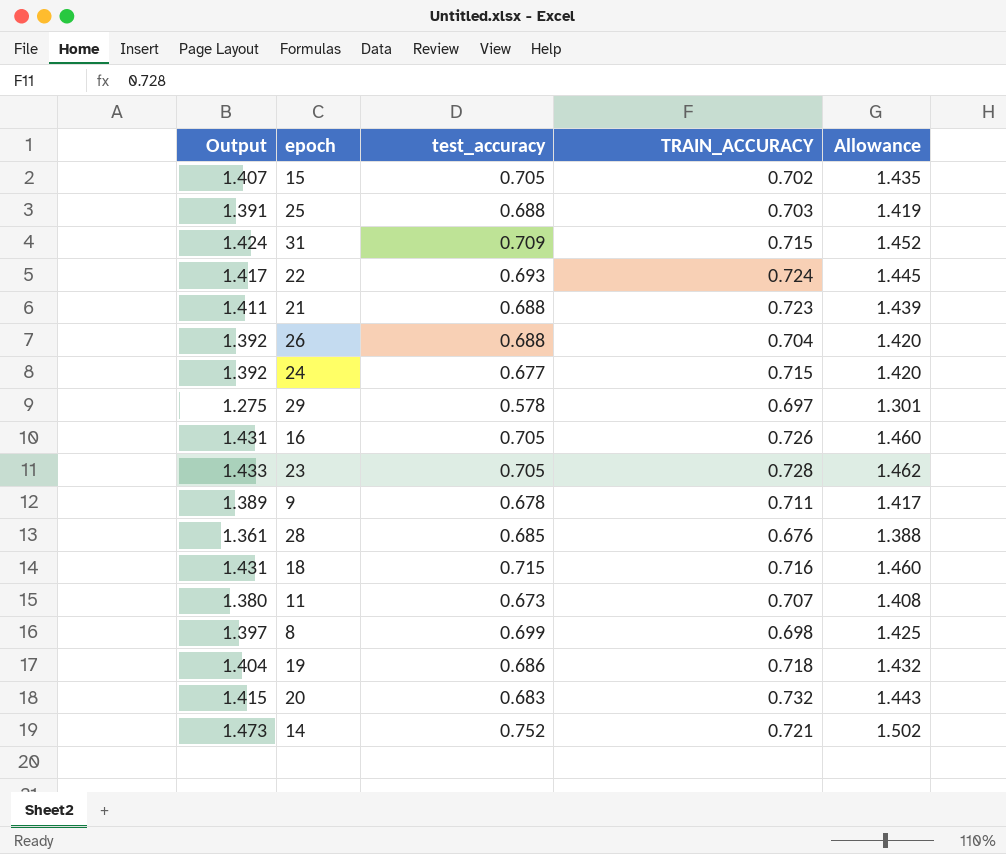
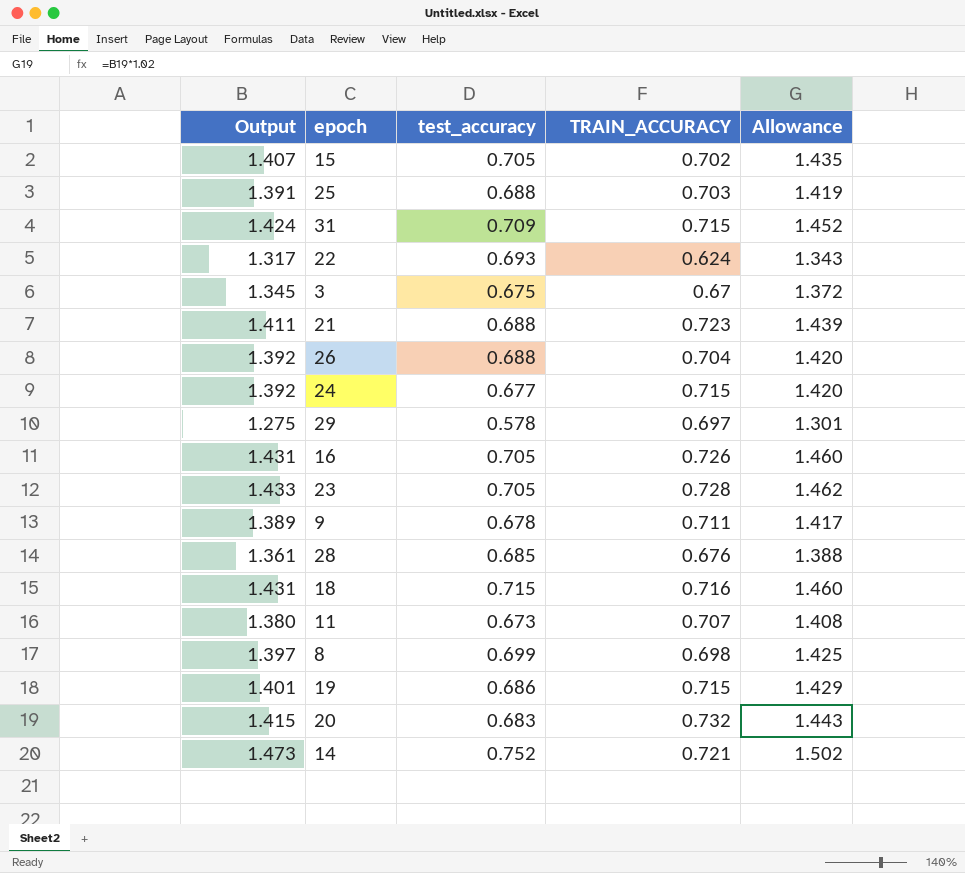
22 | Output: 1.417 -> 1.317
22 | TRAIN_ACCURACY: 0.724 -> 0.624
22 | Allowance: 1.445 -> 1.343
row 3: none -> 1.345 | 0.675 | 0.67 | 1.372
19 | Output: 1.404 -> 1.401
19 | TRAIN_ACCURACY: 0.718 -> 0.715
19 | Allowance: 1.432 -> 1.429

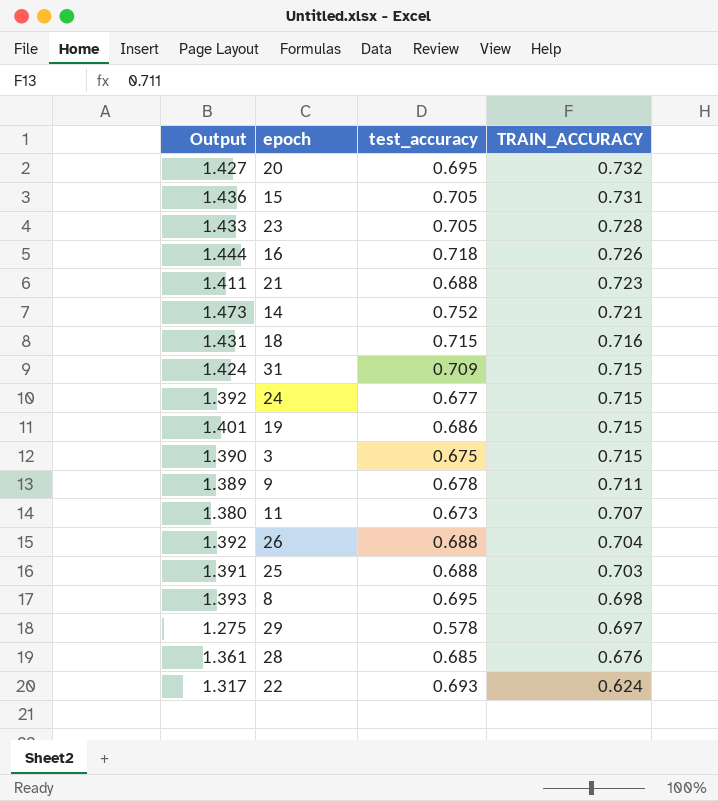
row order: none -> TRAIN_ACCURACY descending
column Allowance | formula: [Output] * 1.02 -> none
20 | Output: 1.415 -> 1.427
20 | test_accuracy: 0.683 -> 0.695
15 | Output: 1.407 -> 1.436
15 | TRAIN_ACCURACY: 0.702 -> 0.731
16 | Output: 1.431 -> 1.444
16 | test_accuracy: 0.705 -> 0.718
3 | Output: 1.345 -> 1.390
3 | TRAIN_ACCURACY: 0.67 -> 0.715
8 | Output: 1.397 -> 1.393
8 | test_accuracy: 0.699 -> 0.695

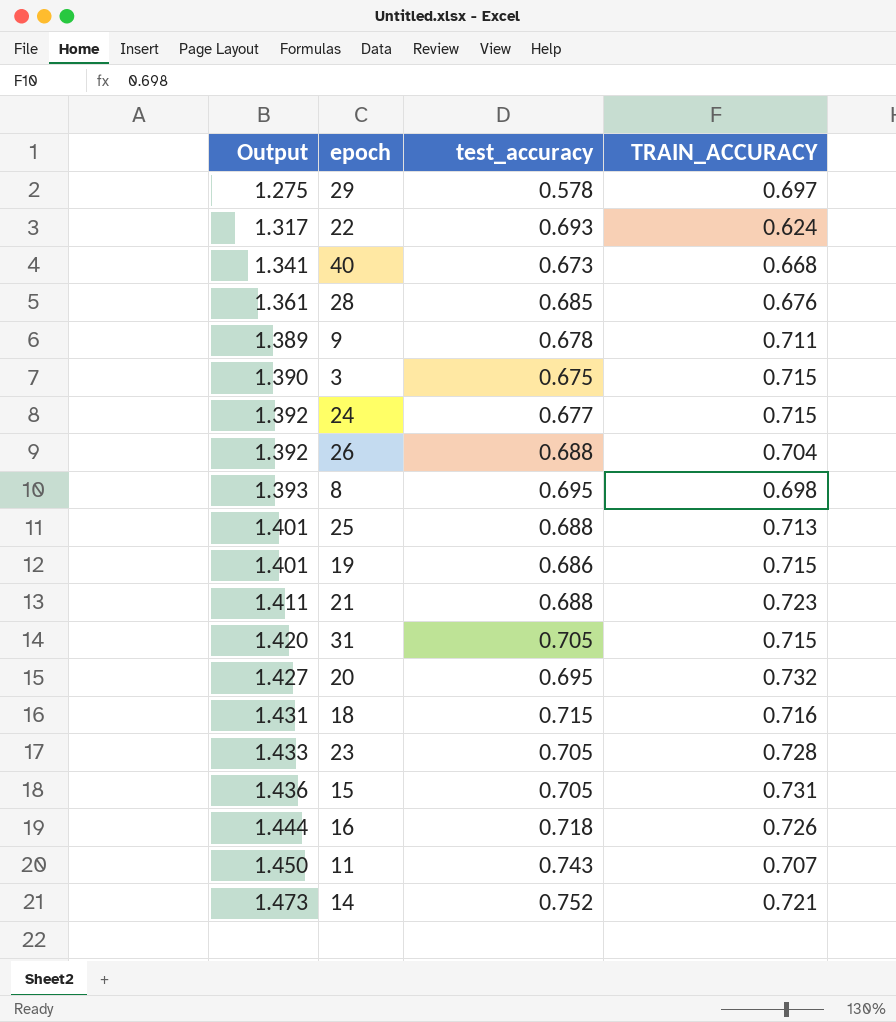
row order: TRAIN_ACCURACY descending -> Output ascending
row 40: none -> 1.341 | 0.673 | 0.668
25 | Output: 1.391 -> 1.401
25 | TRAIN_ACCURACY: 0.703 -> 0.713
31 | Output: 1.424 -> 1.420
31 | test_accuracy: 0.709 -> 0.705
11 | Output: 1.380 -> 1.450
11 | test_accuracy: 0.673 -> 0.743

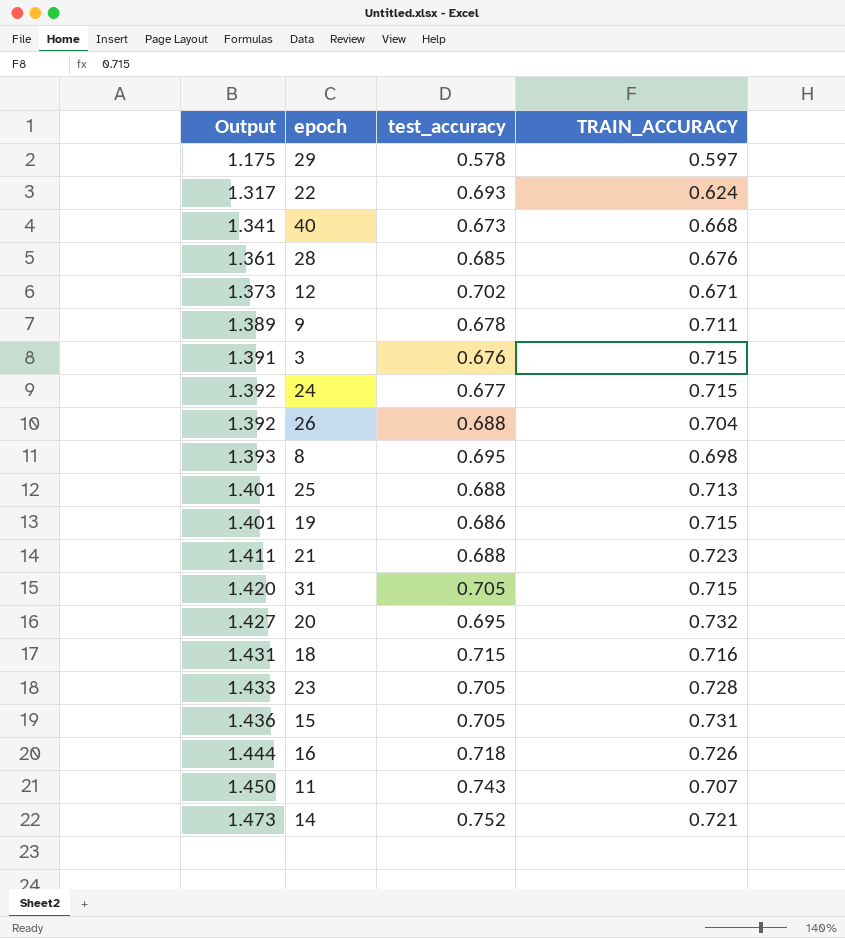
29 | Output: 1.275 -> 1.175
29 | TRAIN_ACCURACY: 0.697 -> 0.597
row 12: none -> 1.373 | 0.702 | 0.671
3 | Output: 1.390 -> 1.391
3 | test_accuracy: 0.675 -> 0.676

